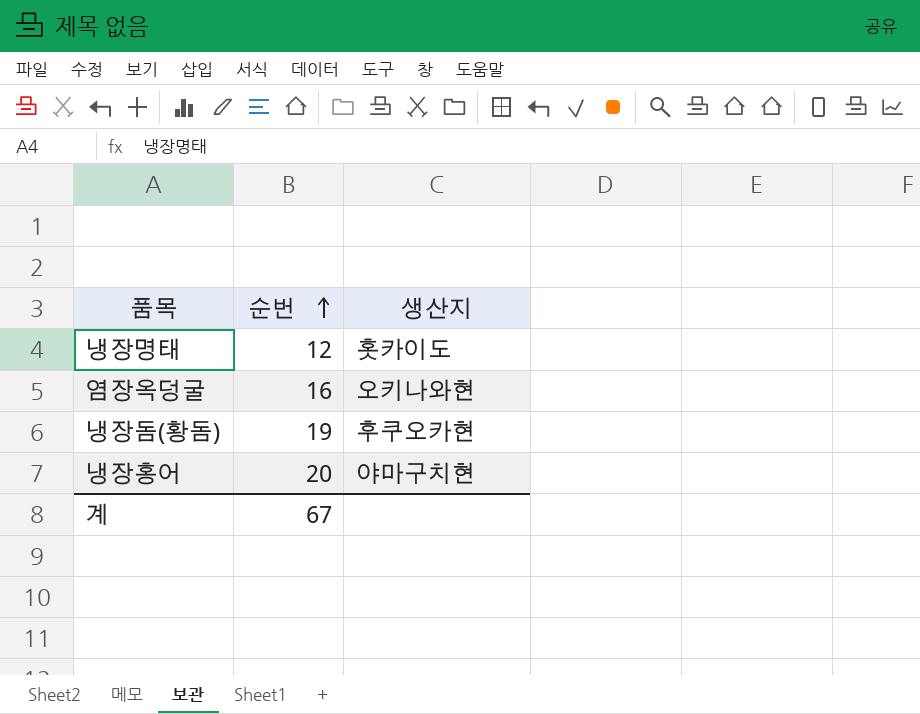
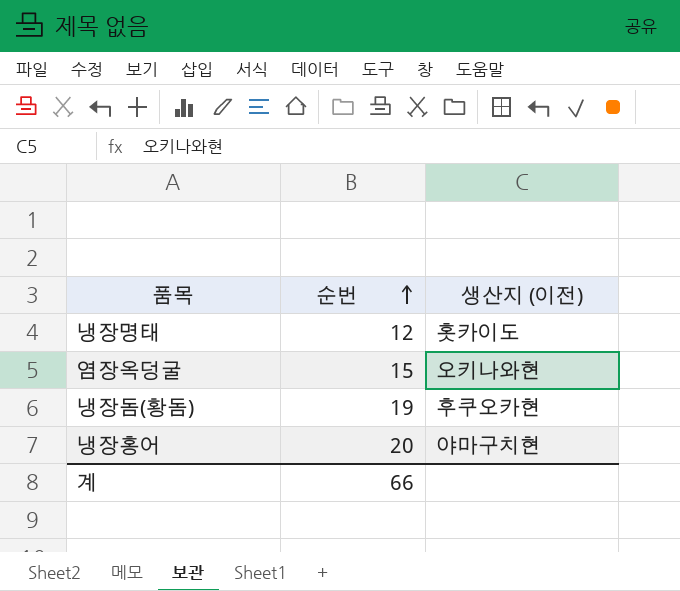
column name: 생산지 -> 생산지 (이전)
염장옥덩굴 | 순번: 16 -> 15
계 | 순번: 67 -> 66

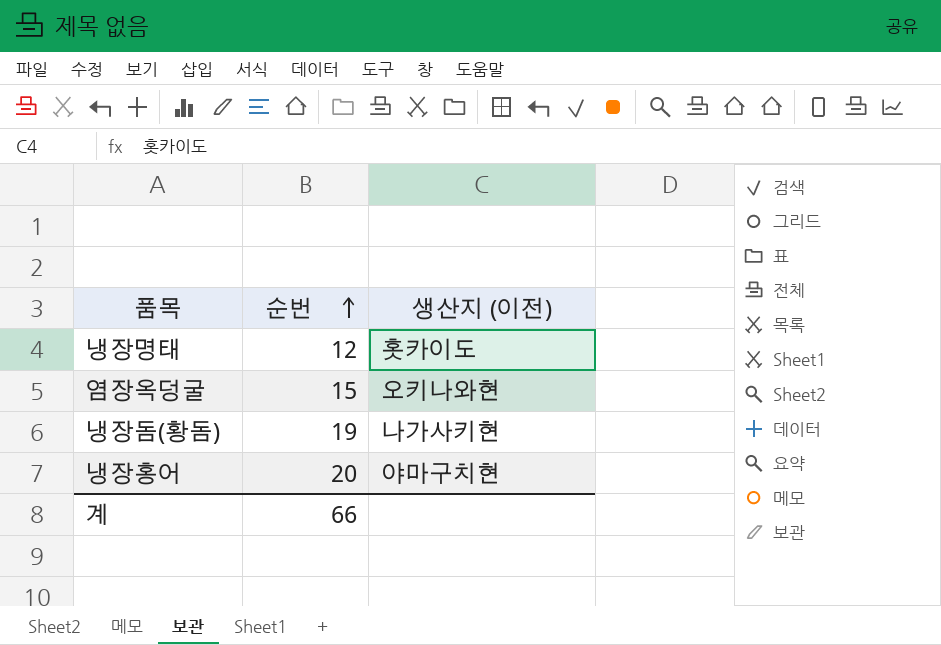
냉장돔(황돔) | 생산지 (이전): 후쿠오카현 -> 나가사키현

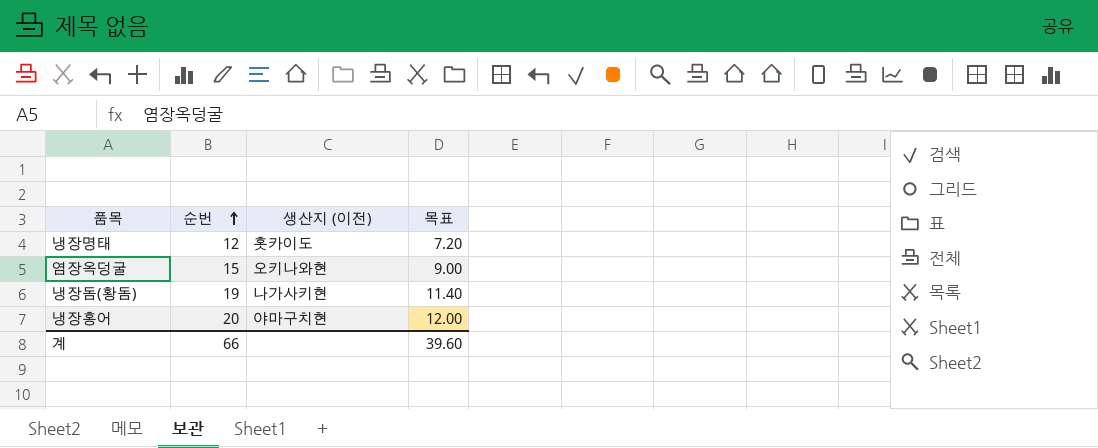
column 목표 | formula: none -> [순번] * 0.6

